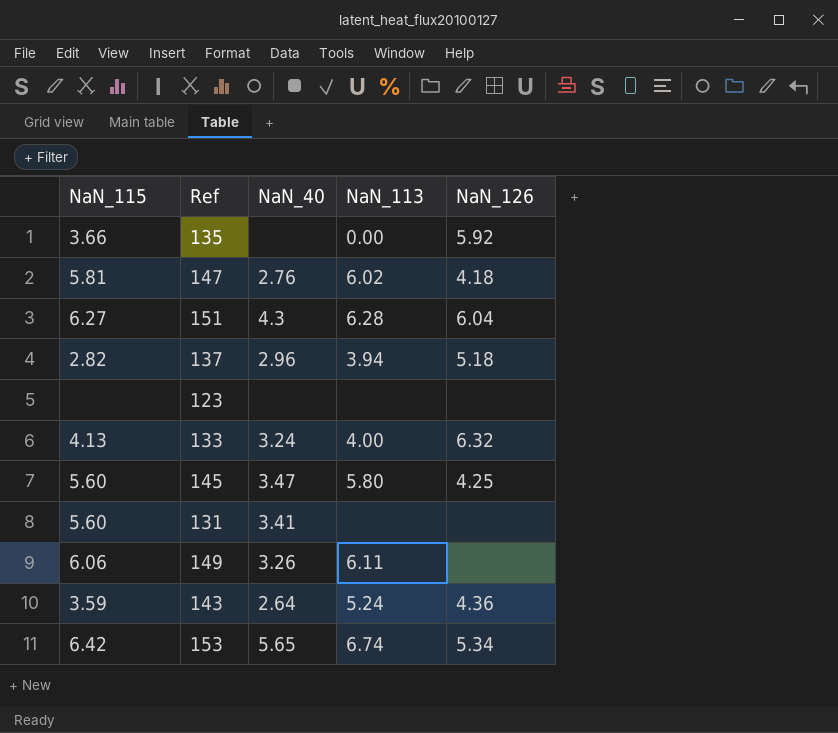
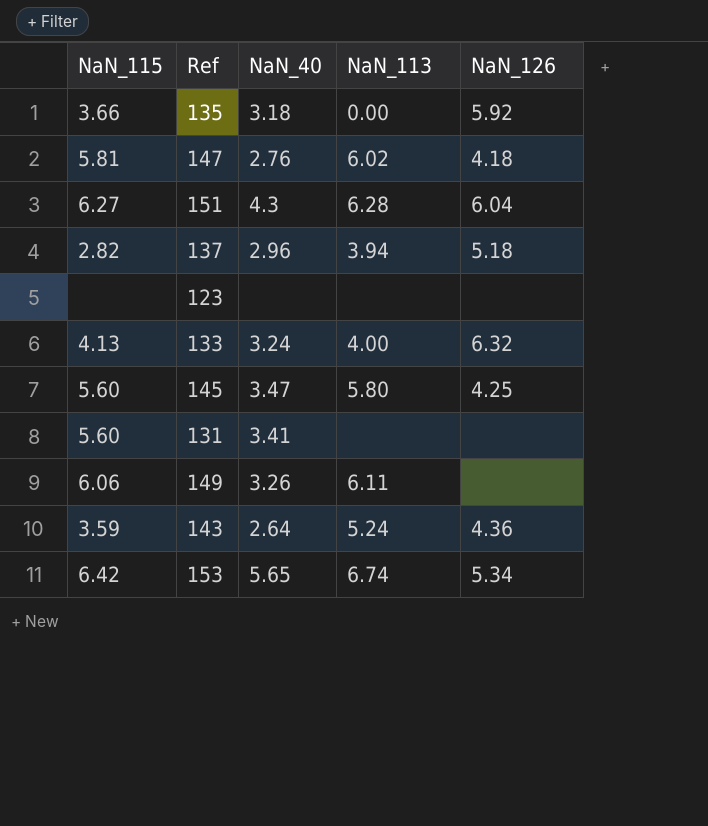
135 | NaN_40: none -> 3.18

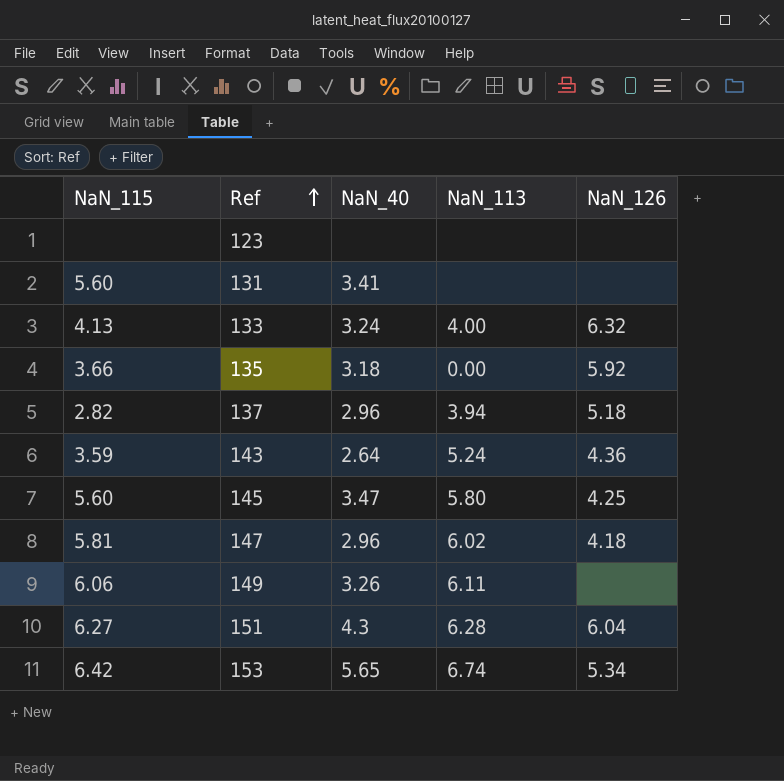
row order: none -> Ref ascending
147 | NaN_40: 2.76 -> 2.96

